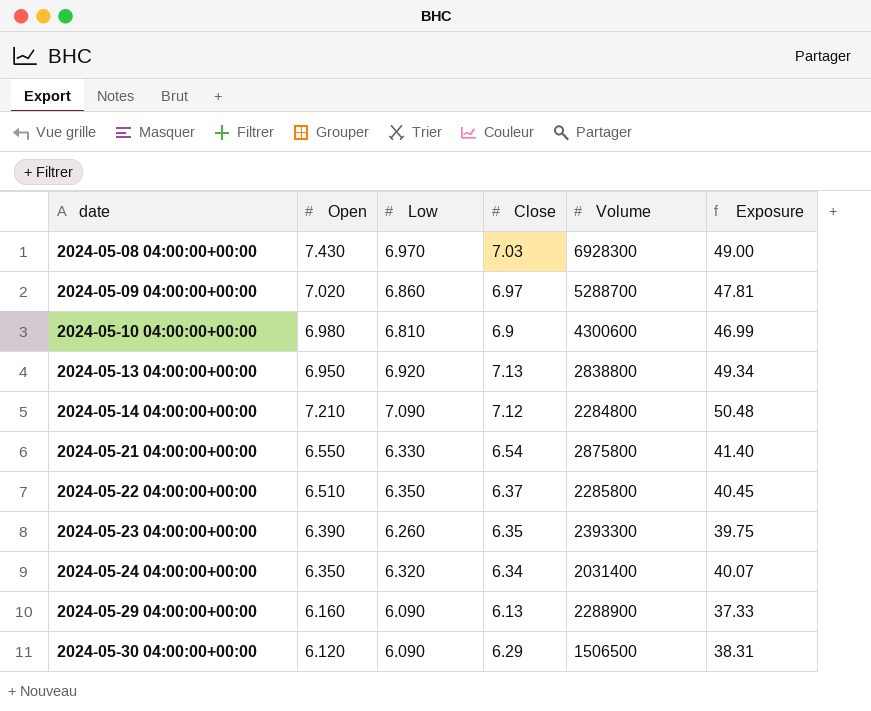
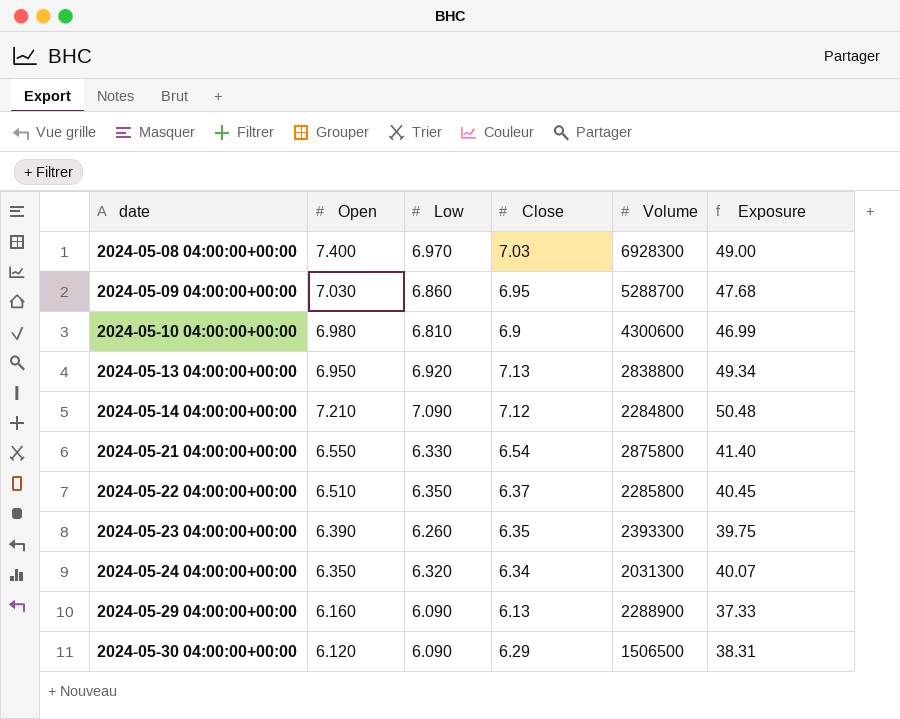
2024-05-08 04:00:00+00:00 | Open: 7.430 -> 7.400
2024-05-09 04:00:00+00:00 | Open: 7.020 -> 7.030
2024-05-09 04:00:00+00:00 | Close: 6.97 -> 6.95
2024-05-09 04:00:00+00:00 | Exposure: 47.81 -> 47.68
2024-05-24 04:00:00+00:00 | Volume: 2031400 -> 2031300

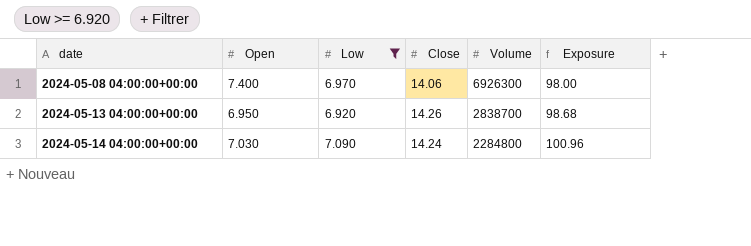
filter: none -> Low >= 6.920
2024-05-08 04:00:00+00:00 | Close: 7.03 -> 14.06
2024-05-08 04:00:00+00:00 | Volume: 6928300 -> 6926300
2024-05-08 04:00:00+00:00 | Exposure: 49.00 -> 98.00
2024-05-13 04:00:00+00:00 | Close: 7.13 -> 14.26
2024-05-13 04:00:00+00:00 | Volume: 2838800 -> 2838700
2024-05-13 04:00:00+00:00 | Exposure: 49.34 -> 98.68
2024-05-14 04:00:00+00:00 | Open: 7.210 -> 7.030
2024-05-14 04:00:00+00:00 | Close: 7.12 -> 14.24
2024-05-14 04:00:00+00:00 | Exposure: 50.48 -> 100.96

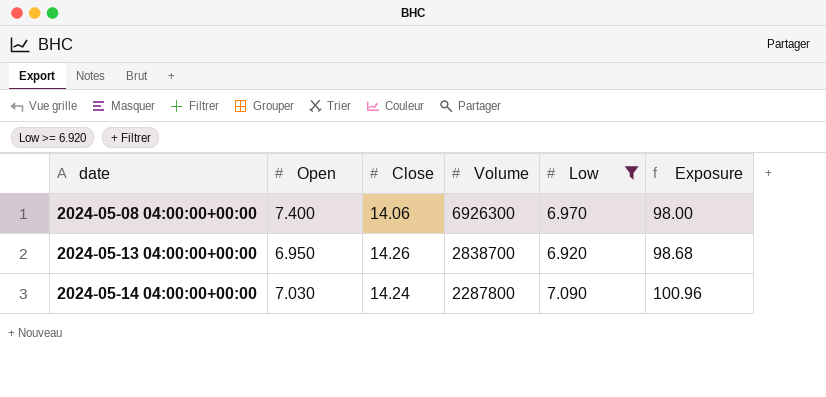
column Low | position: 3 -> 5
2024-05-14 04:00:00+00:00 | Volume: 2284800 -> 2287800

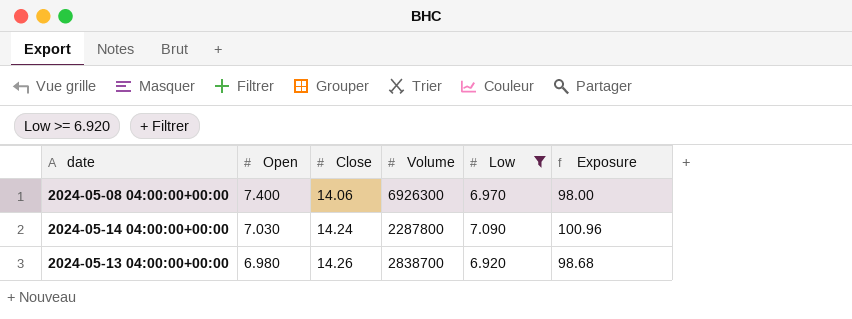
row order: date ascending -> Open descending
2024-05-13 04:00:00+00:00 | Open: 6.950 -> 6.980

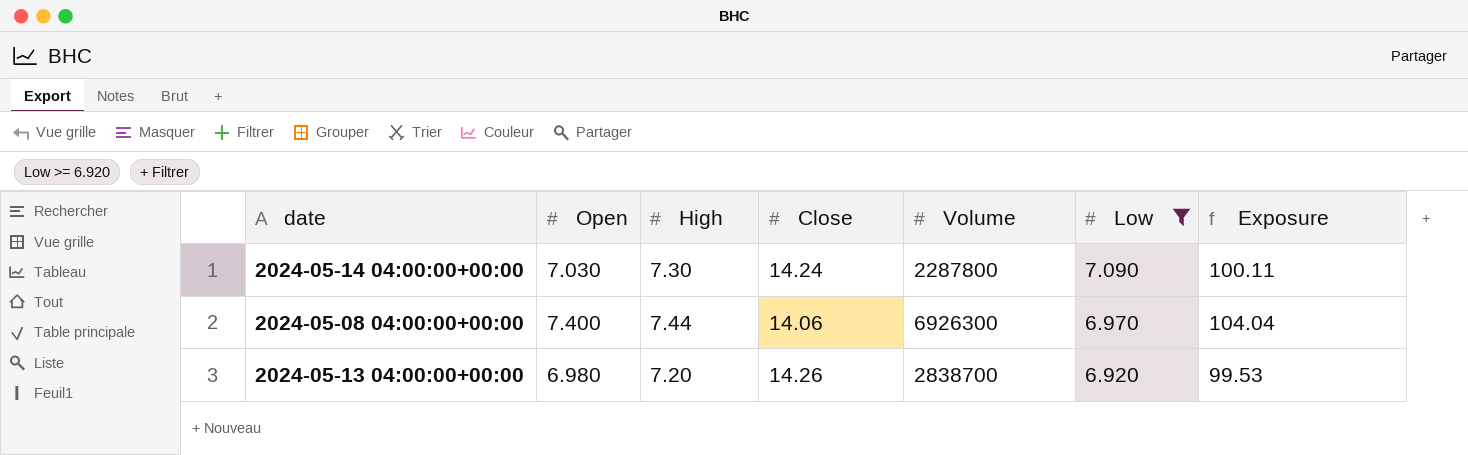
row order: Open descending -> Low descending
column High | position: none -> 3
column Exposure | formula: [Close] * [Low] -> [Open] * [Close]

